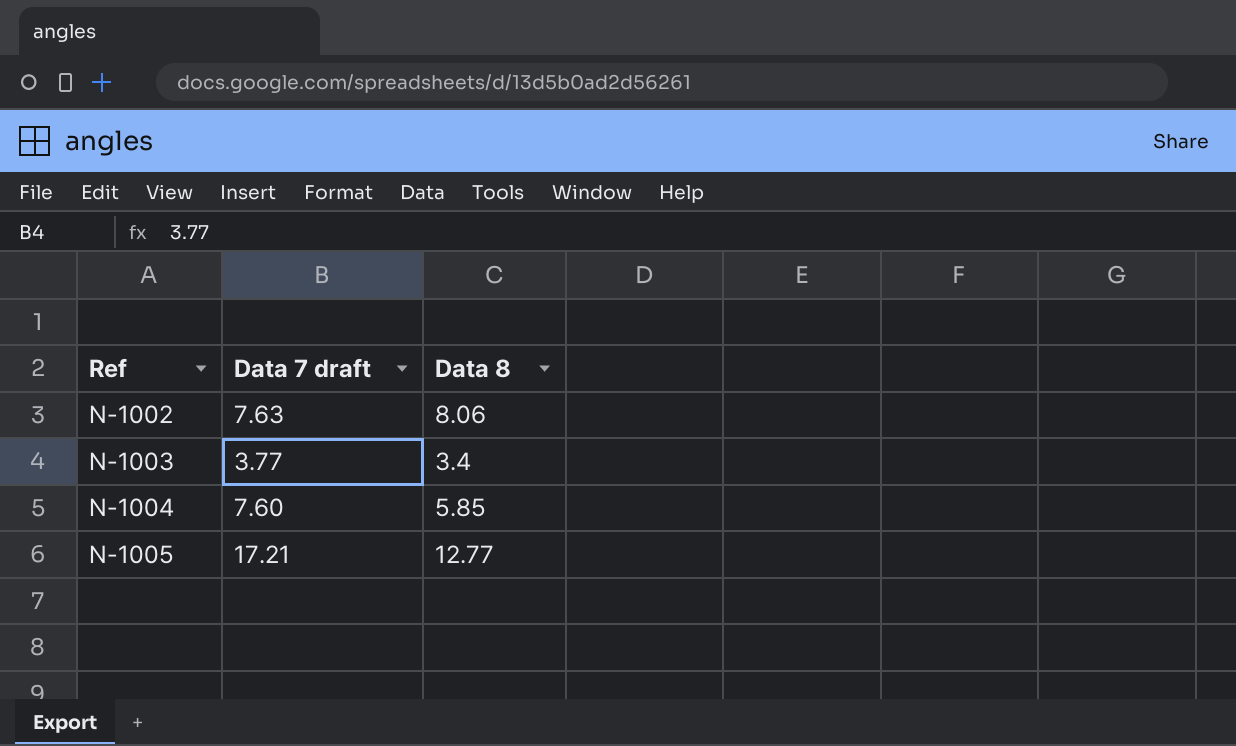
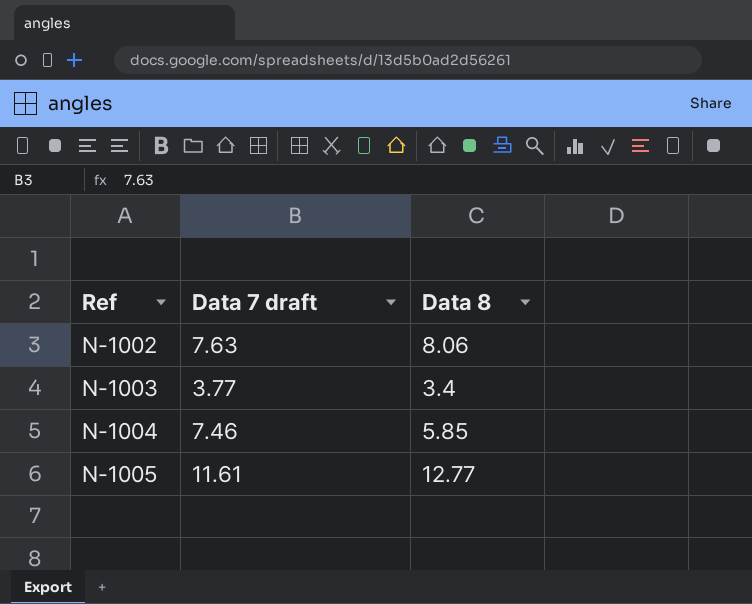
N-1004 | Data 7 draft: 7.60 -> 7.46
N-1005 | Data 7 draft: 17.21 -> 11.61

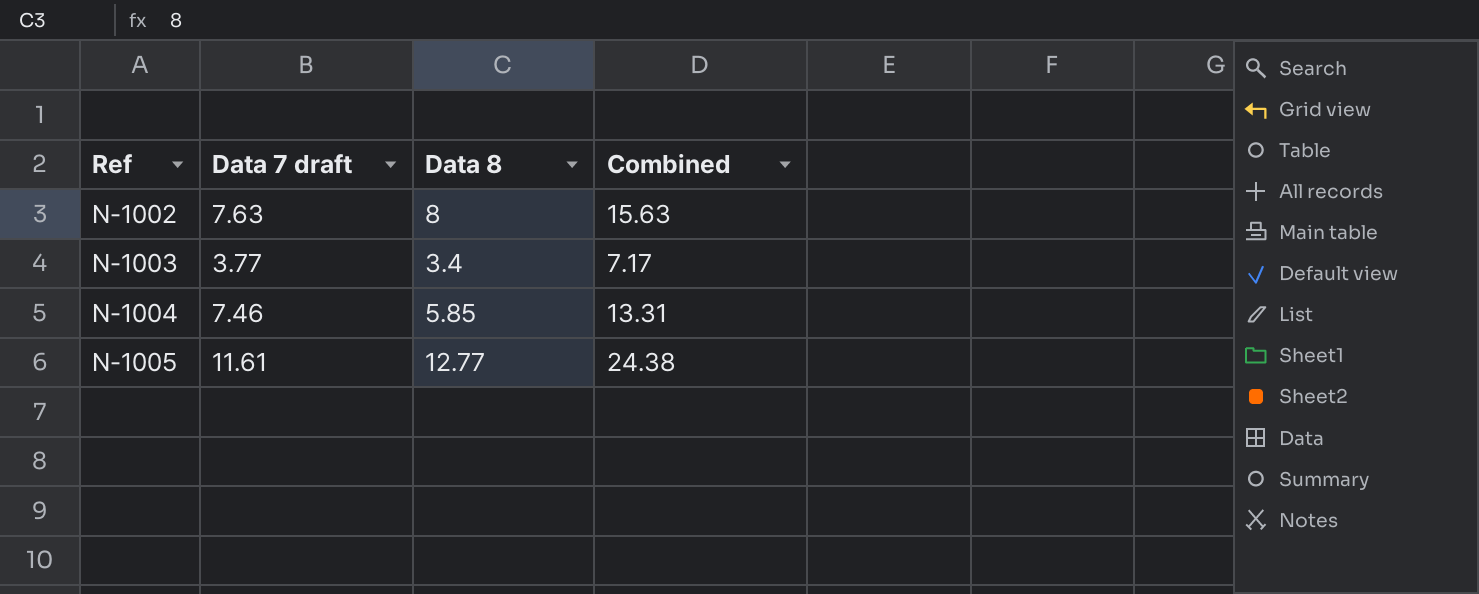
column Combined | formula: none -> [Data 7 draft] + [Data 8]
N-1002 | Data 8: 8.06 -> 8

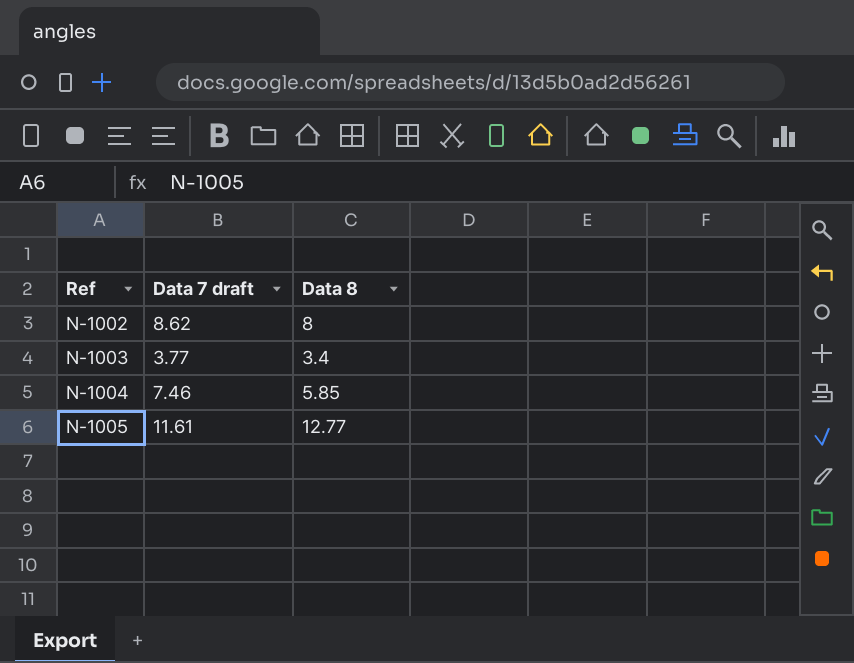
column Combined | formula: [Data 7 draft] + [Data 8] -> none
N-1002 | Data 7 draft: 7.63 -> 8.62

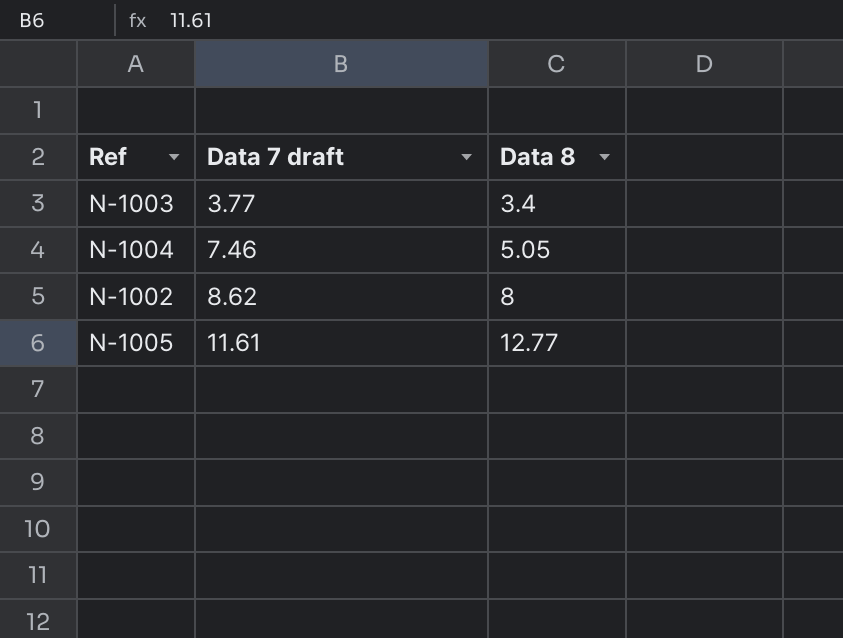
row order: Ref ascending -> Data 7 draft ascending
N-1004 | Data 8: 5.85 -> 5.05

